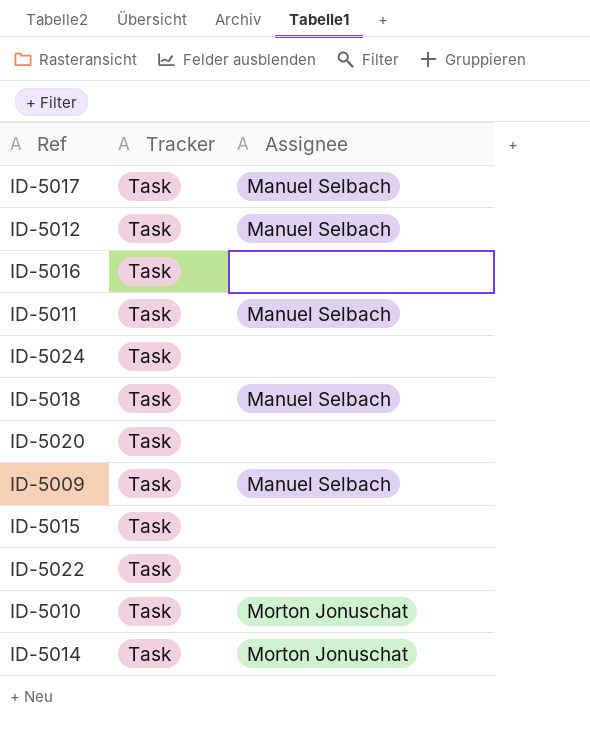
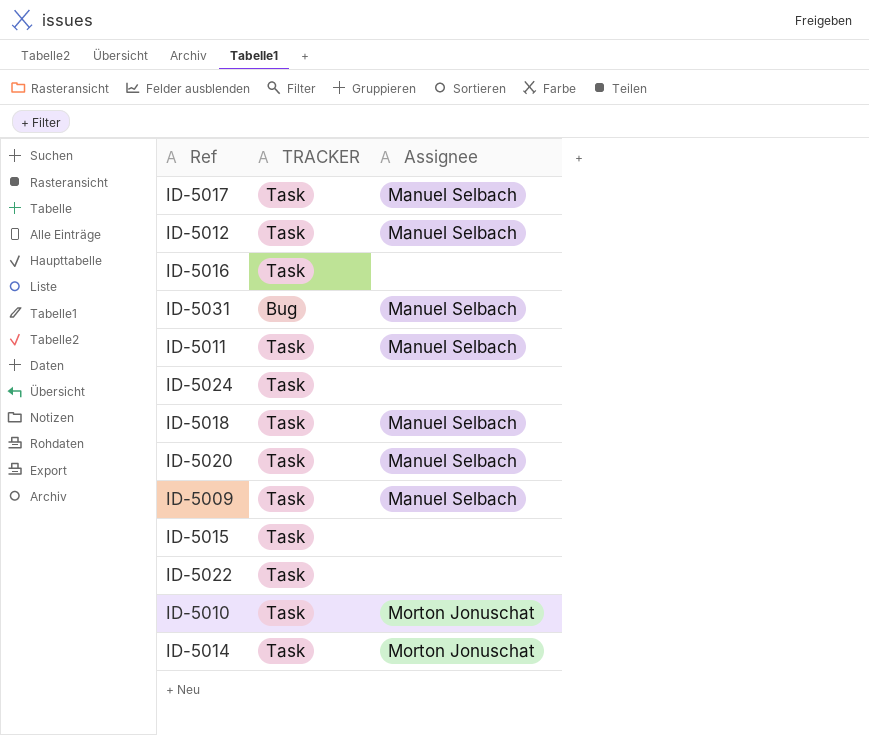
column name: Tracker -> TRACKER
row ID-5031: none -> Bug | Manuel Selbach
ID-5020 | Assignee: none -> Manuel Selbach

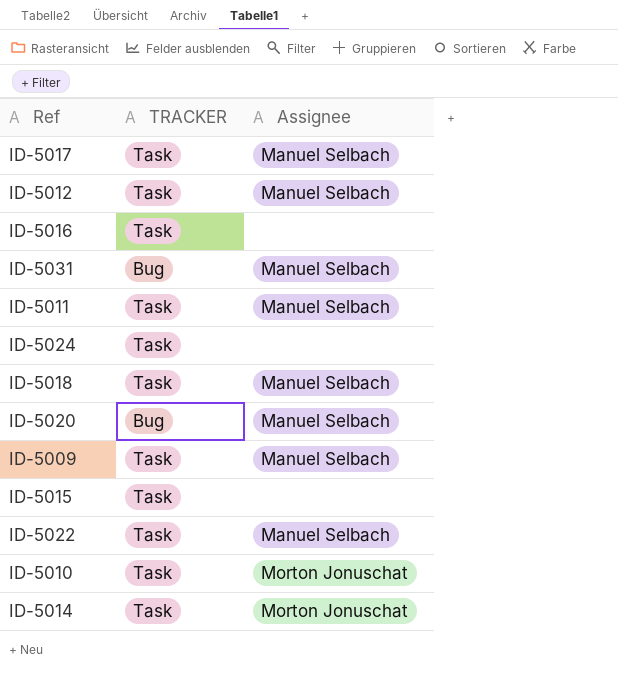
ID-5020 | TRACKER: Task -> Bug
ID-5022 | Assignee: none -> Manuel Selbach

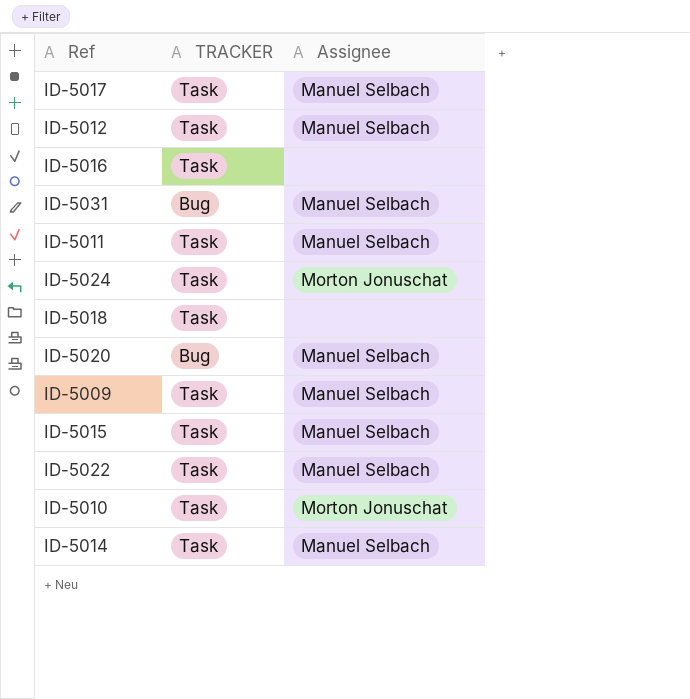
ID-5024 | Assignee: none -> Morton Jonuschat
ID-5018 | Assignee: Manuel Selbach -> none
ID-5015 | Assignee: none -> Manuel Selbach
ID-5014 | Assignee: Morton Jonuschat -> Manuel Selbach

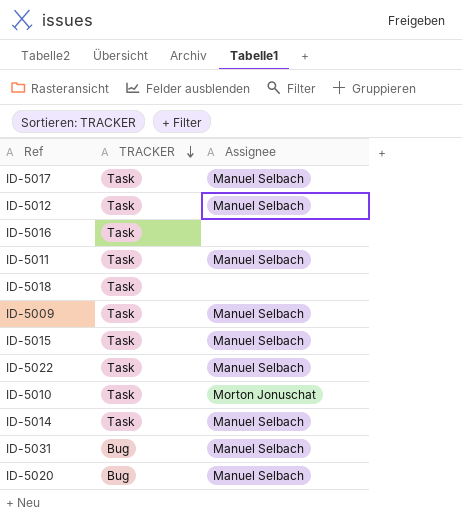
row order: none -> TRACKER descending
row ID-5024: Task | Morton Jonuschat -> none

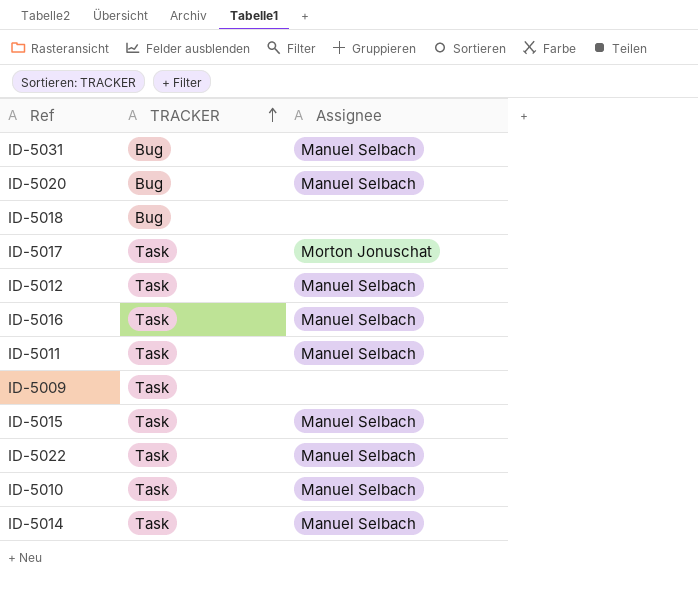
row order: TRACKER descending -> TRACKER ascending
ID-5018 | TRACKER: Task -> Bug
ID-5017 | Assignee: Manuel Selbach -> Morton Jonuschat
ID-5016 | Assignee: none -> Manuel Selbach
ID-5009 | Assignee: Manuel Selbach -> none
ID-5010 | Assignee: Morton Jonuschat -> Manuel Selbach

